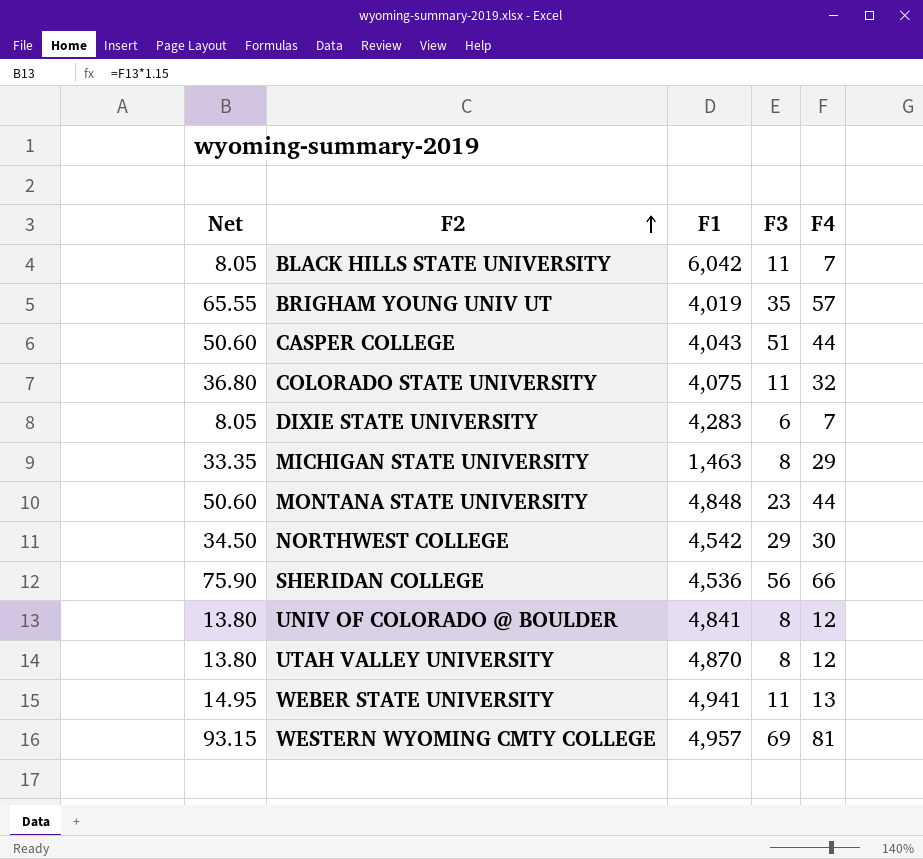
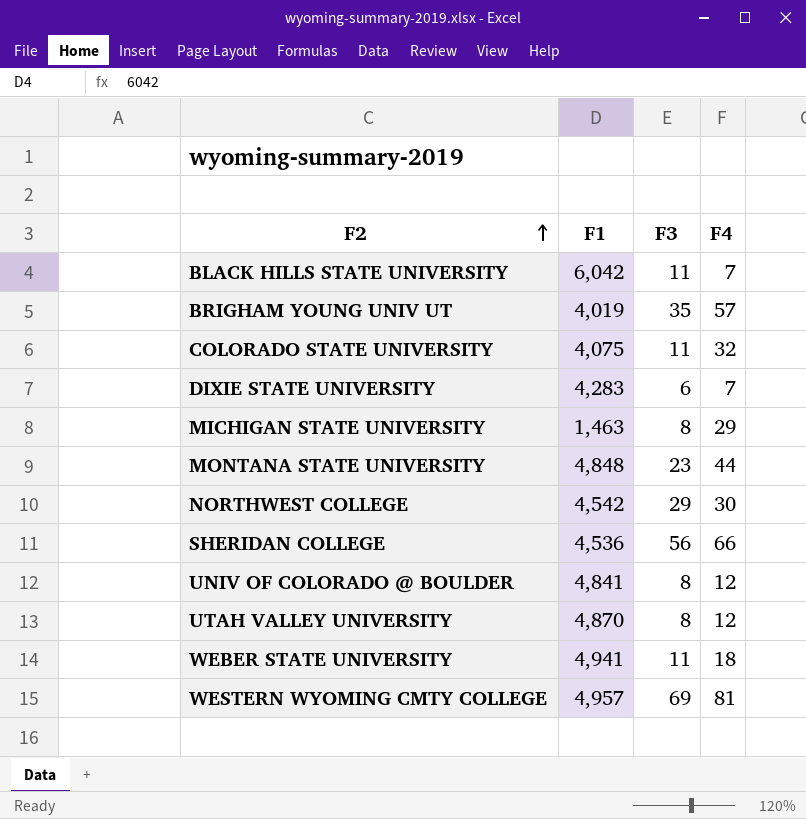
column Net | formula: [F4] * 1.15 -> none
row CASPER COLLEGE: 50.60 | 4,043 | 51 | 44 -> none
WEBER STATE UNIVERSITY | F4: 13 -> 18

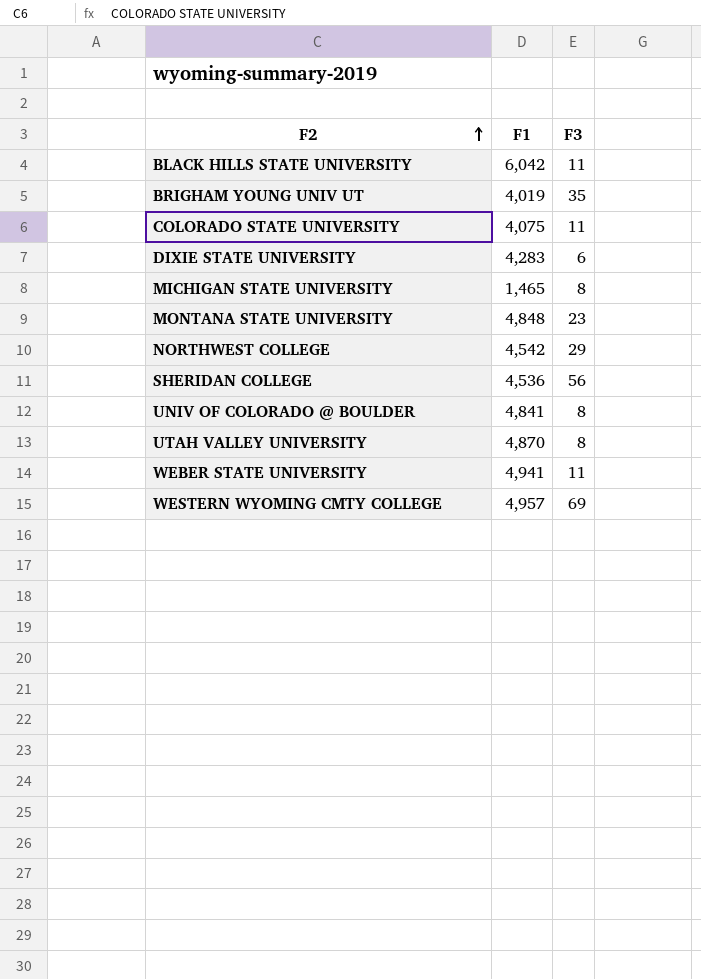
column F4 | position: 4 -> none
MICHIGAN STATE UNIVERSITY | F1: 1,463 -> 1,465

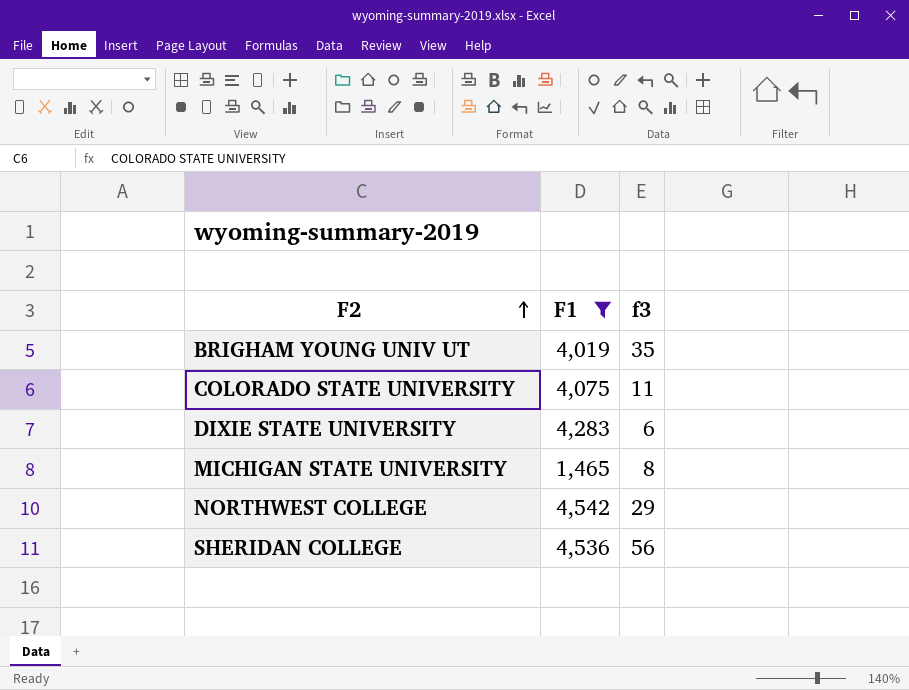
filter: none -> F1 <= 4,542
column name: F3 -> f3

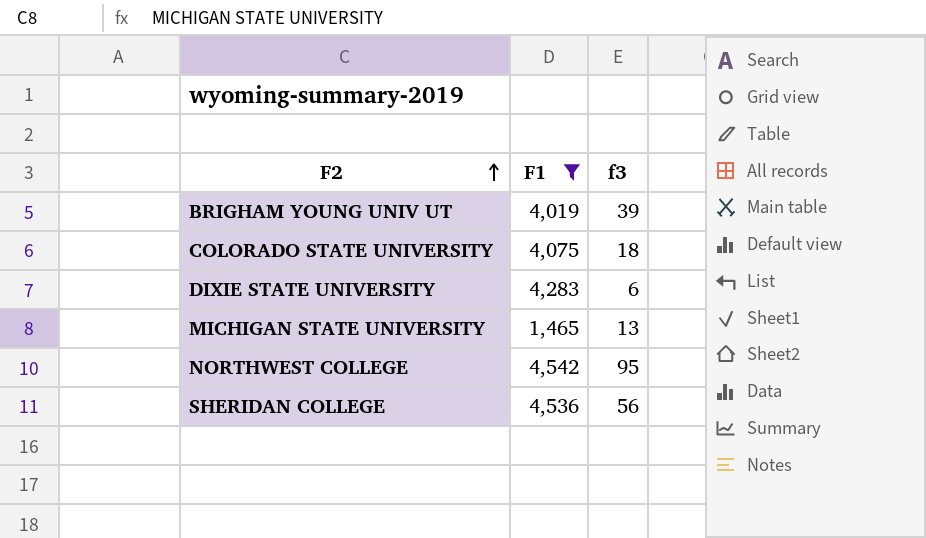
BRIGHAM YOUNG UNIV UT | f3: 35 -> 39
COLORADO STATE UNIVERSITY | f3: 11 -> 18
MICHIGAN STATE UNIVERSITY | f3: 8 -> 13
NORTHWEST COLLEGE | f3: 29 -> 95

